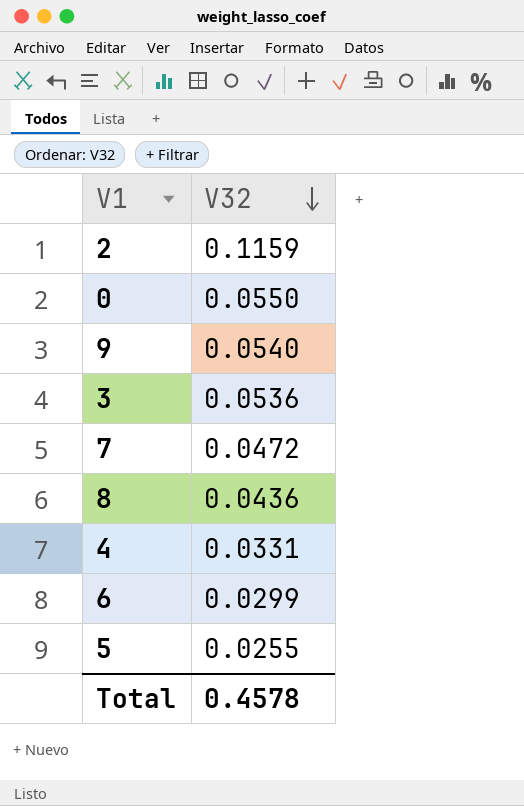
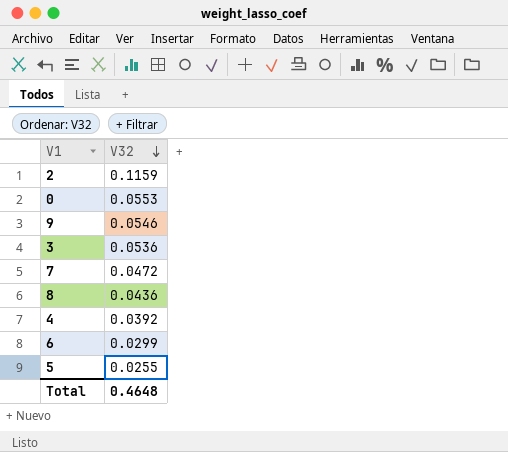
0 | V32: 0.0550 -> 0.0553
9 | V32: 0.0540 -> 0.0546
4 | V32: 0.0331 -> 0.0392
Total | V32: 0.4578 -> 0.4648

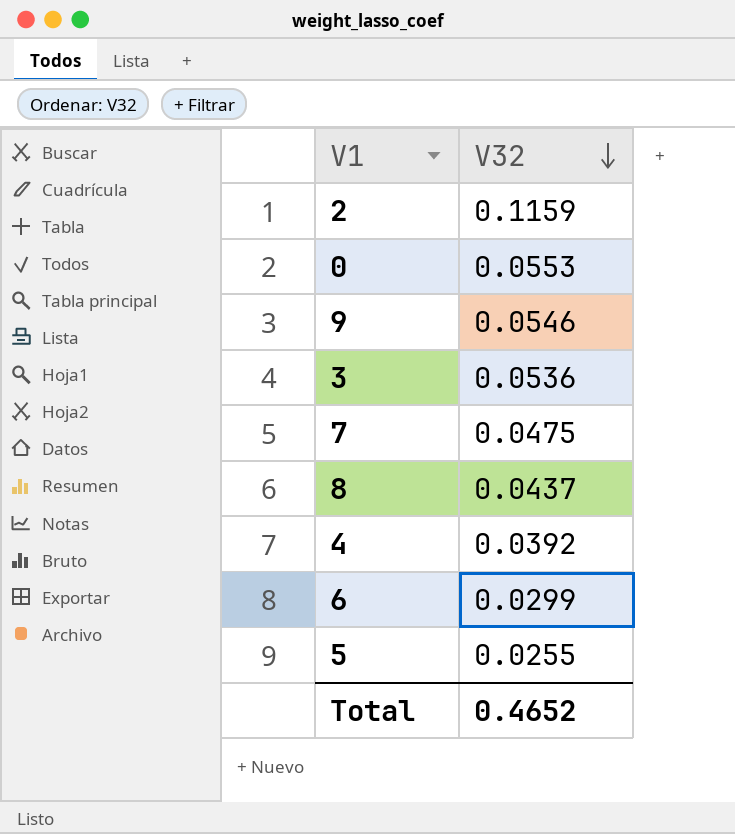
7 | V32: 0.0472 -> 0.0475
8 | V32: 0.0436 -> 0.0437
Total | V32: 0.4648 -> 0.4652

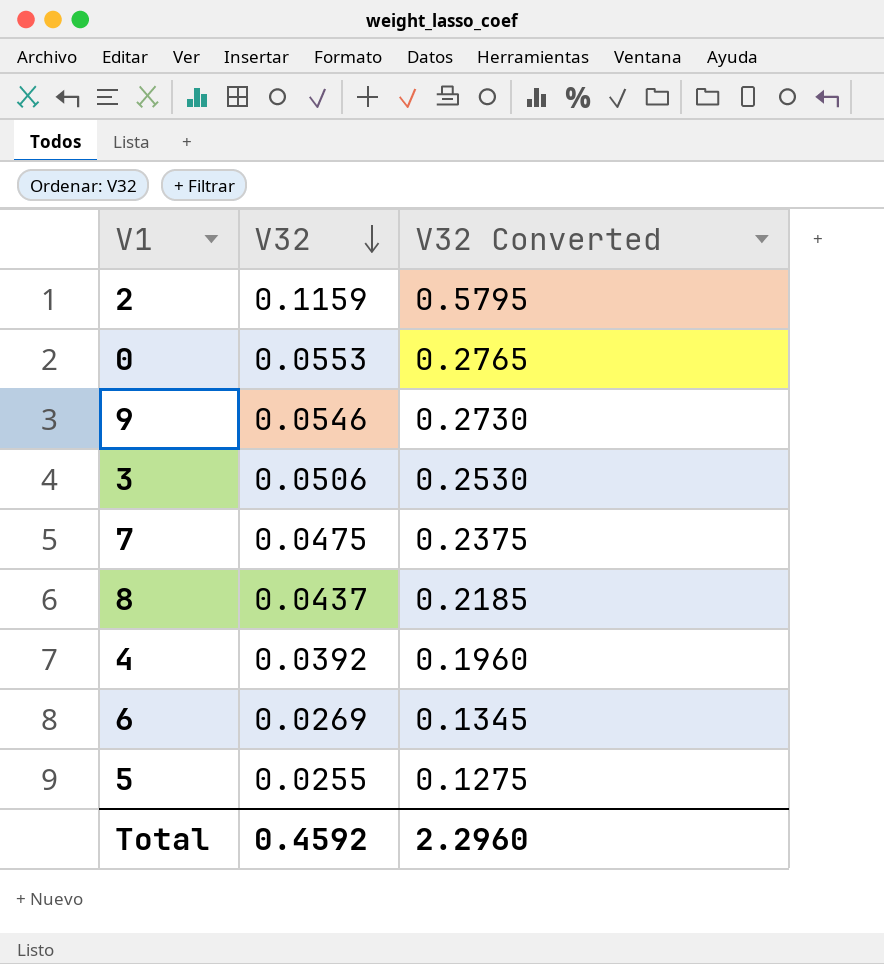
column V32 Converted | formula: none -> [V32] * 5
3 | V32: 0.0536 -> 0.0506
6 | V32: 0.0299 -> 0.0269
Total | V32: 0.4652 -> 0.4592

